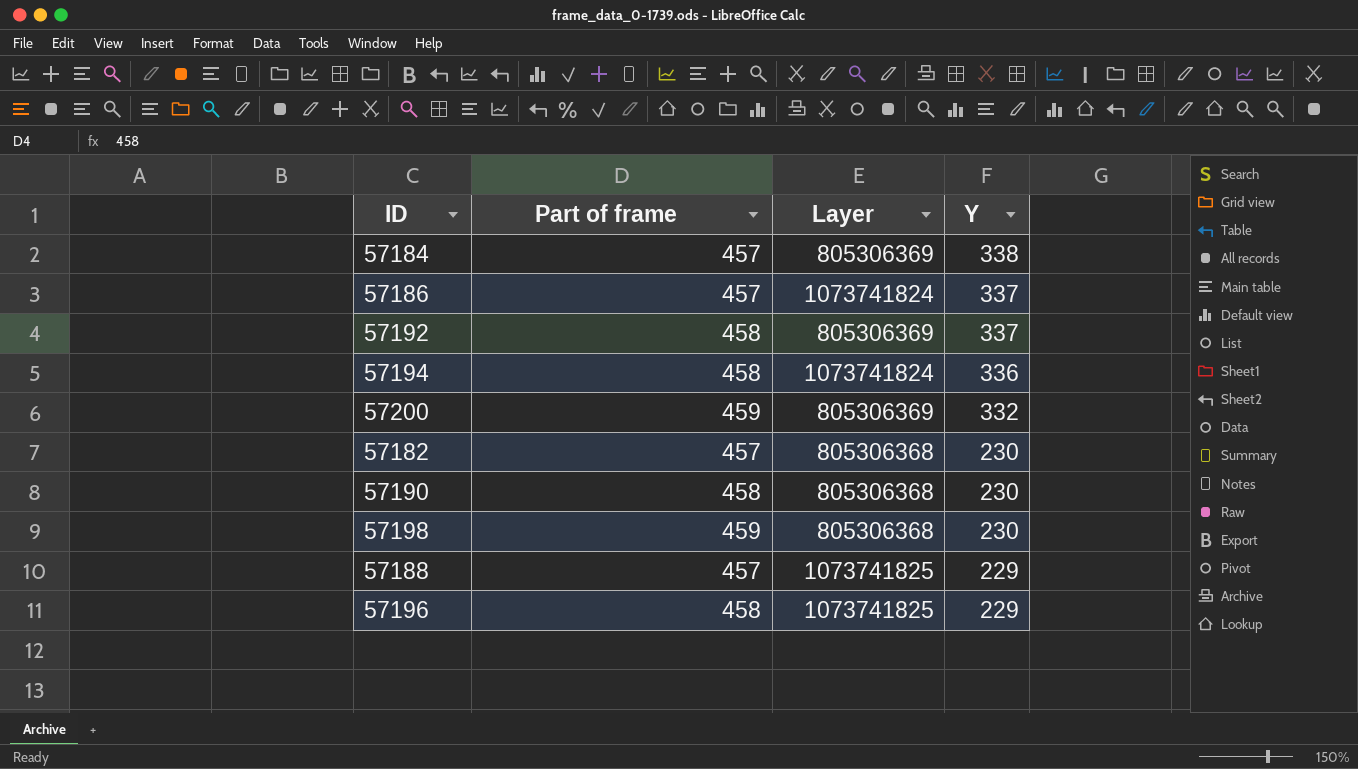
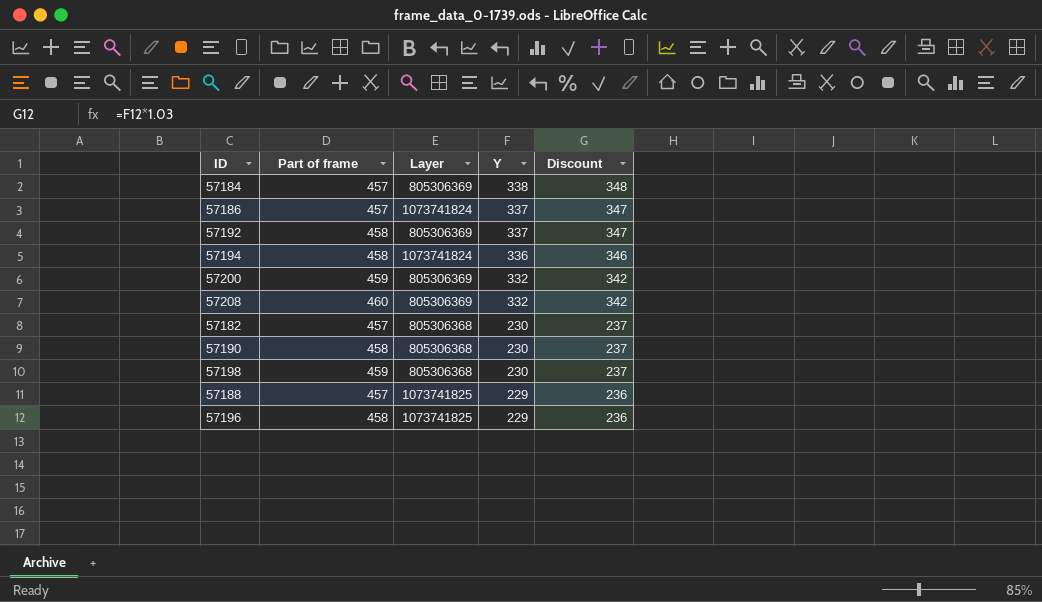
column Discount | formula: none -> [Y] * 1.03
row 57208: none -> 460 | 805306369 | 332 | 342

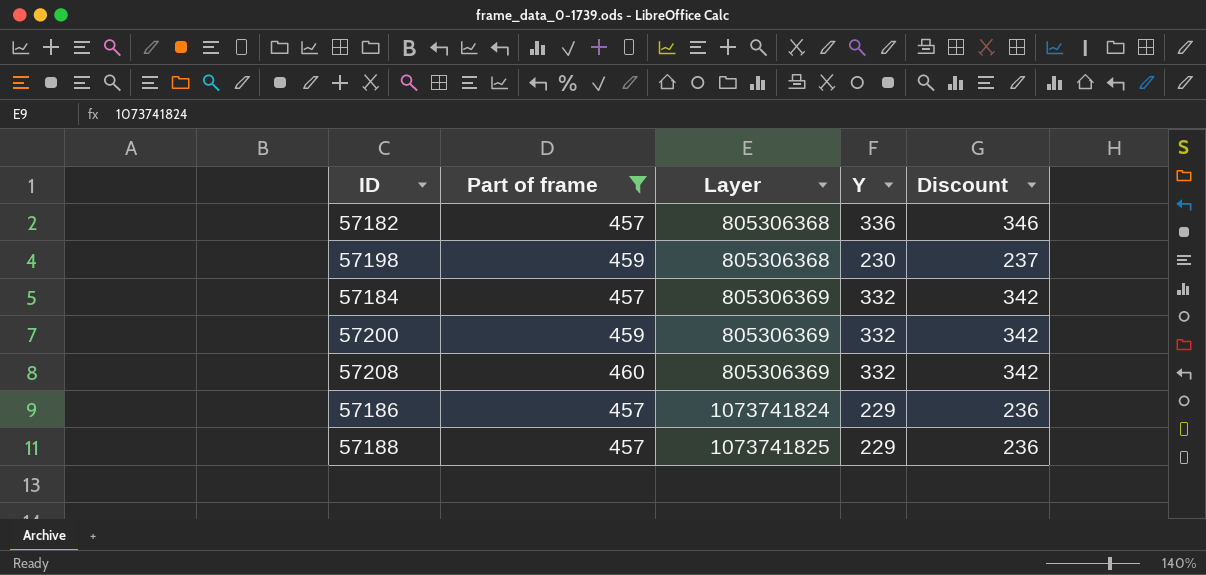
filter: none -> Part of frame != 458
row order: Y descending -> Layer ascending
57182 | Y: 230 -> 336
57182 | Discount: 237 -> 346
57184 | Y: 338 -> 332
57184 | Discount: 348 -> 342
57186 | Y: 337 -> 229
57186 | Discount: 347 -> 236

